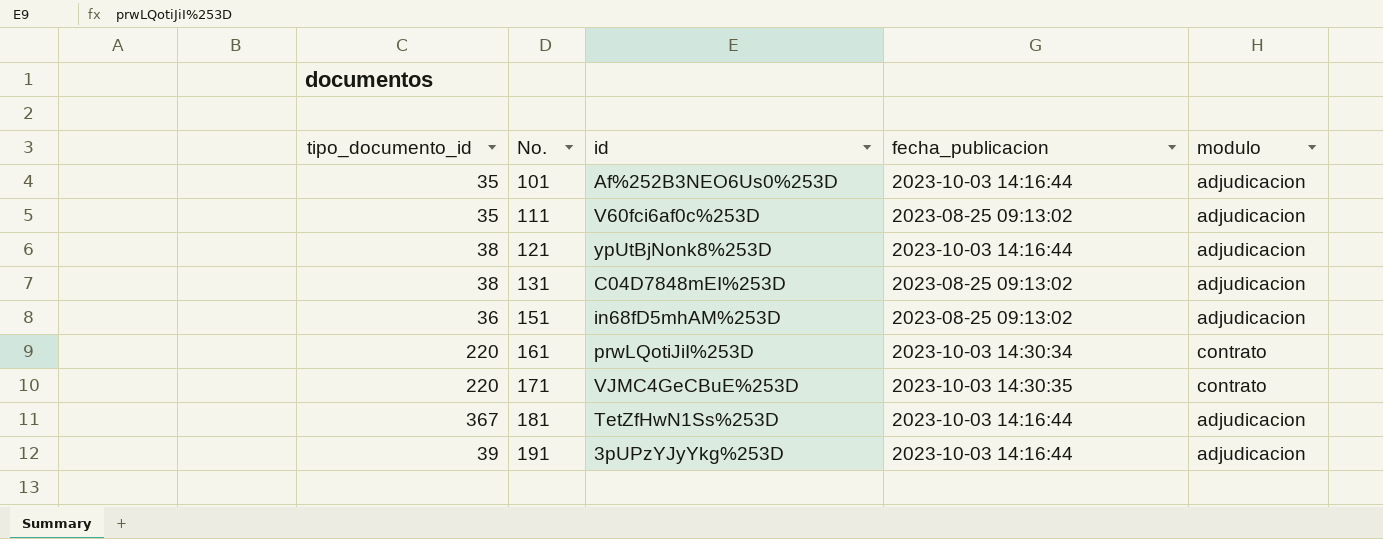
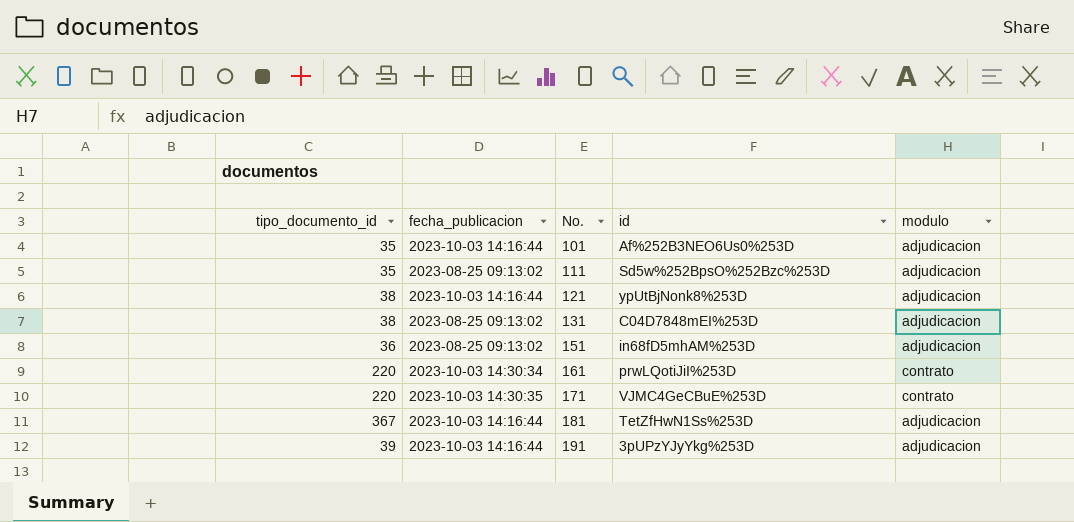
column fecha_publicacion | position: 4 -> 2
111 | id: V60fci6af0c%253D -> Sd5w%252BpsO%252Bzc%253D

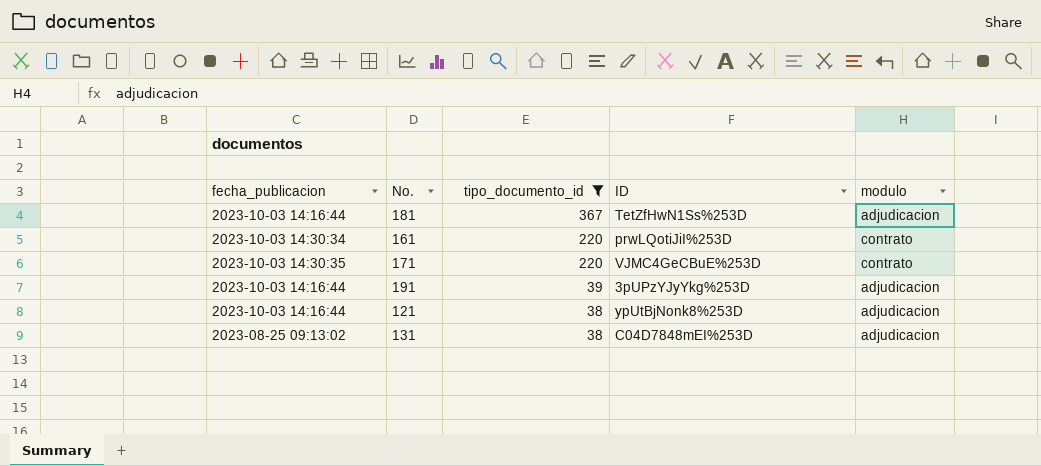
filter: none -> tipo_documento_id >= 38
row order: No. ascending -> tipo_documento_id descending
column tipo_documento_id | position: 1 -> 3
column name: id -> ID

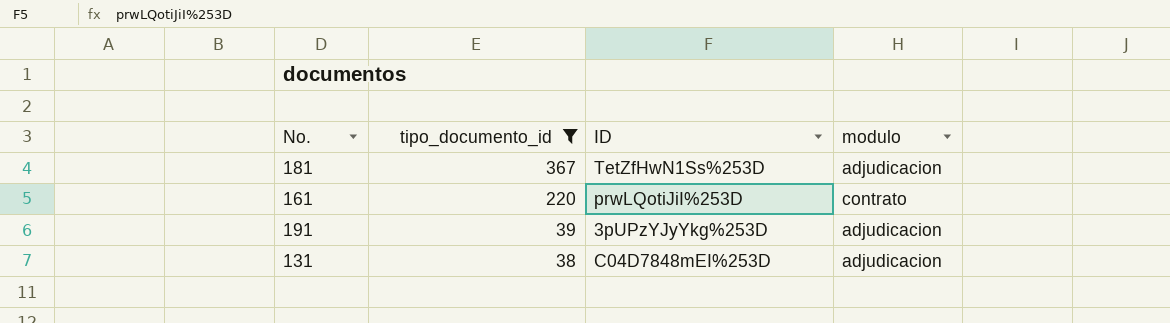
column fecha_publicacion | position: 1 -> none
row 171: 2023-10-03 14:30:35 | 220 | VJMC4GeCBuE%253D | contrato -> none
row 121: 2023-10-03 14:16:44 | 38 | ypUtBjNonk8%253D | adjudicacion -> none

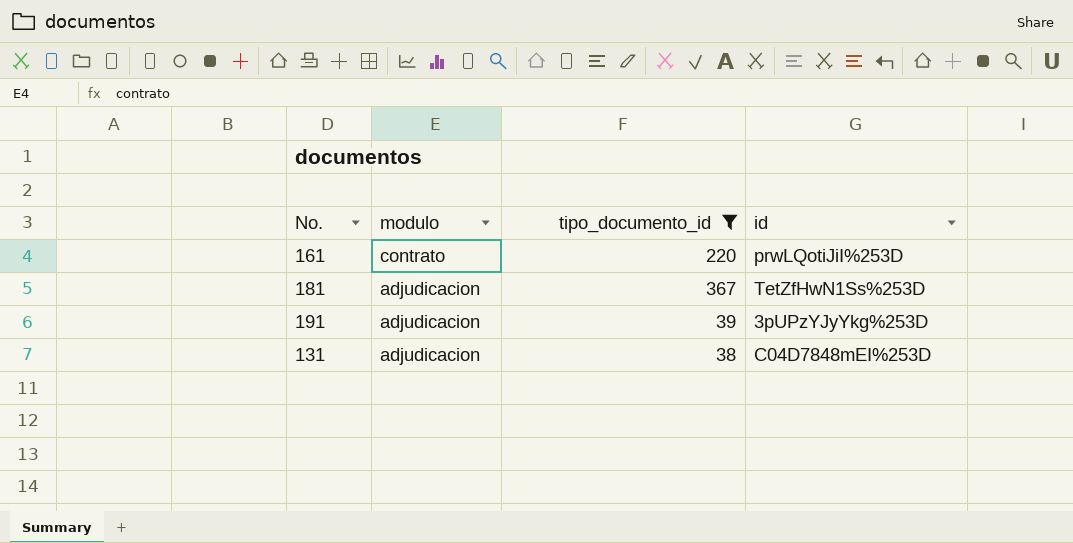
row order: tipo_documento_id descending -> modulo descending
column modulo | position: 4 -> 2
column name: ID -> id

